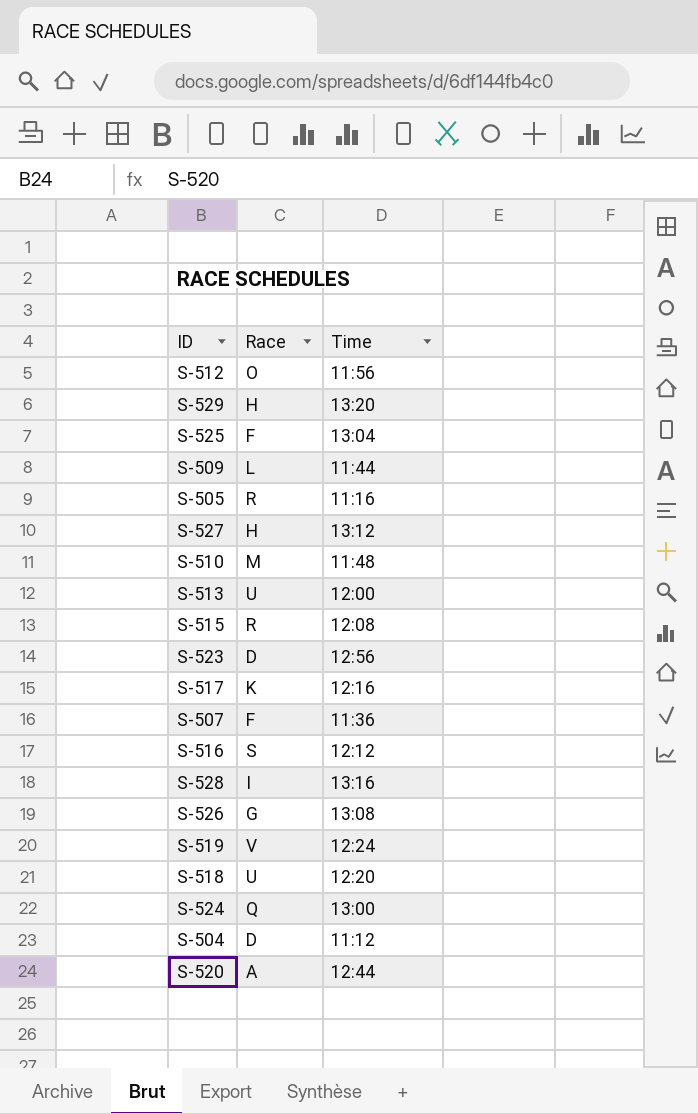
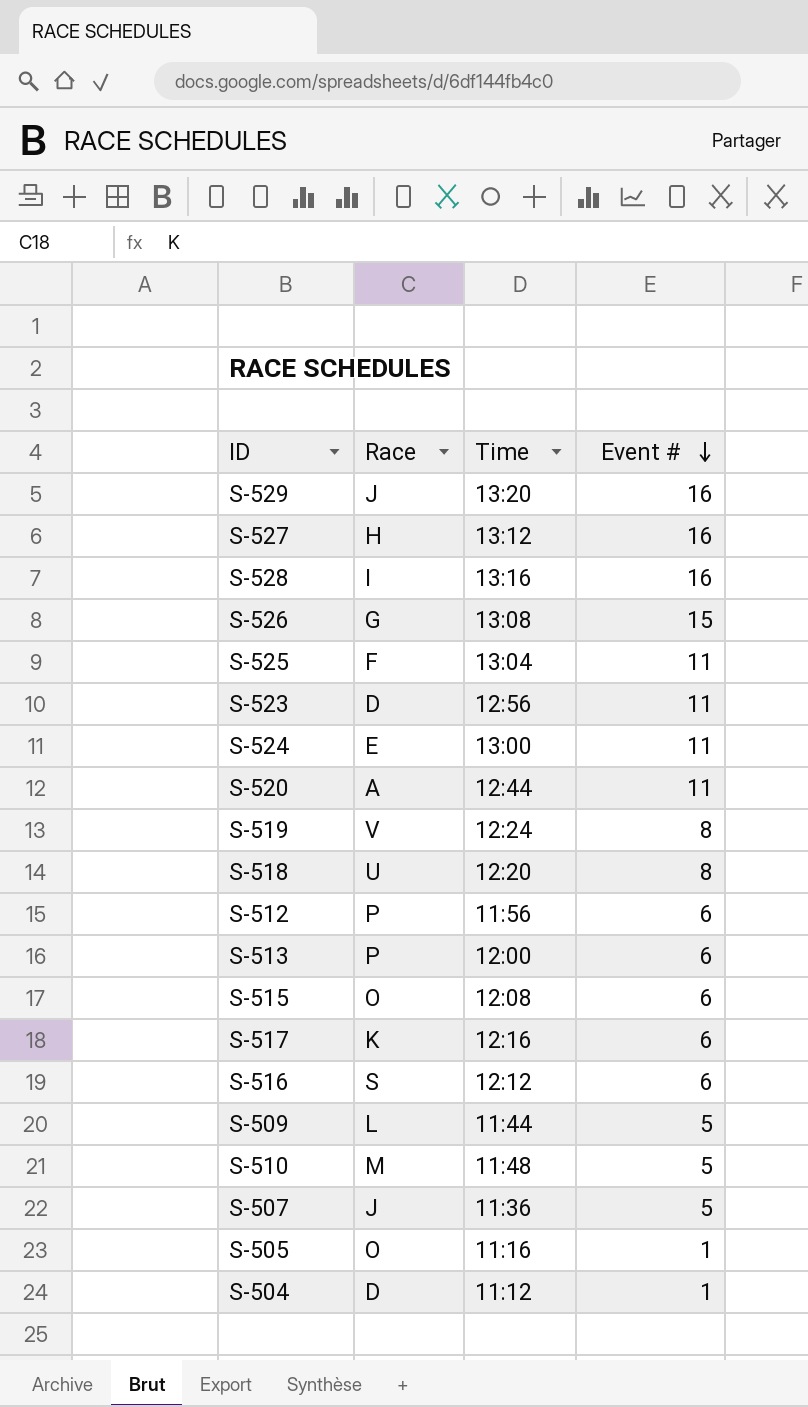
row order: none -> Event # descending
column Event # | position: none -> 4
S-529 | Race: H -> J
S-524 | Race: Q -> E
S-512 | Race: O -> P
S-513 | Race: U -> P
S-515 | Race: R -> O
S-507 | Race: F -> J
S-505 | Race: R -> O

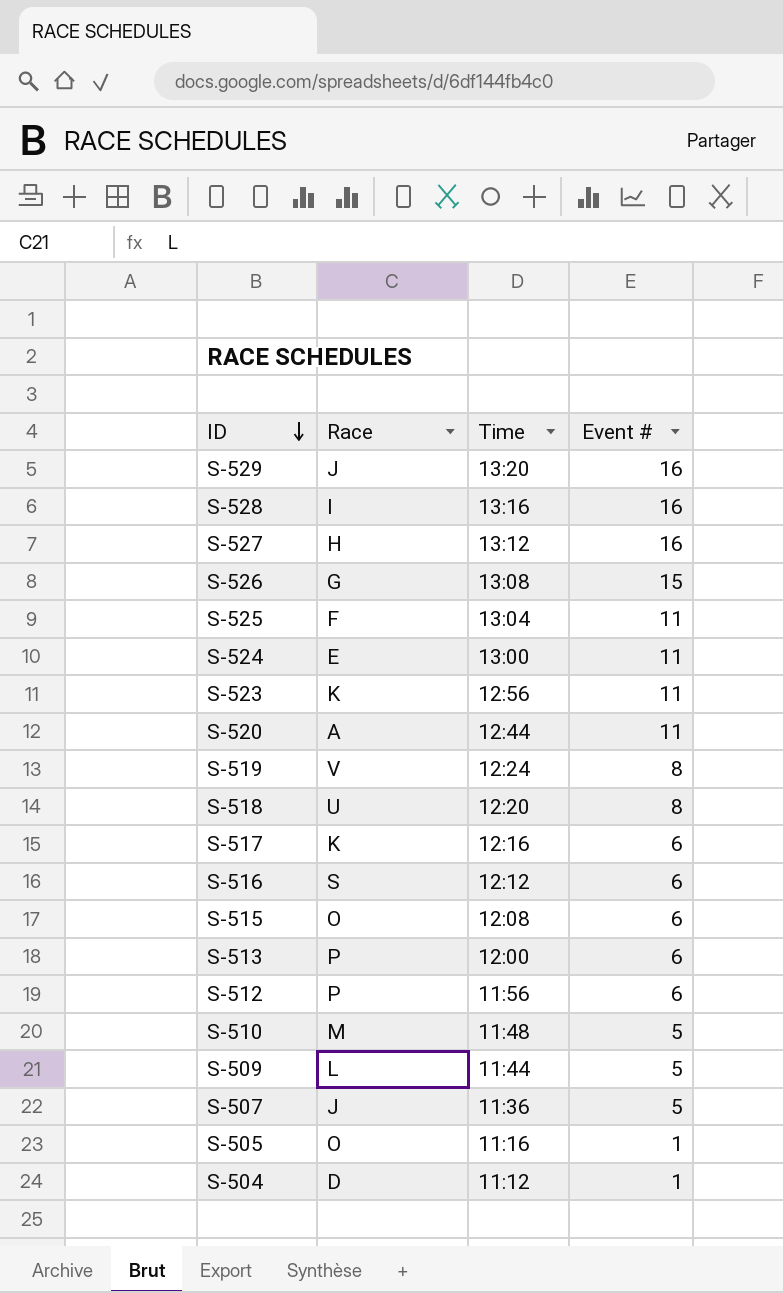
row order: Event # descending -> ID descending
S-523 | Race: D -> K

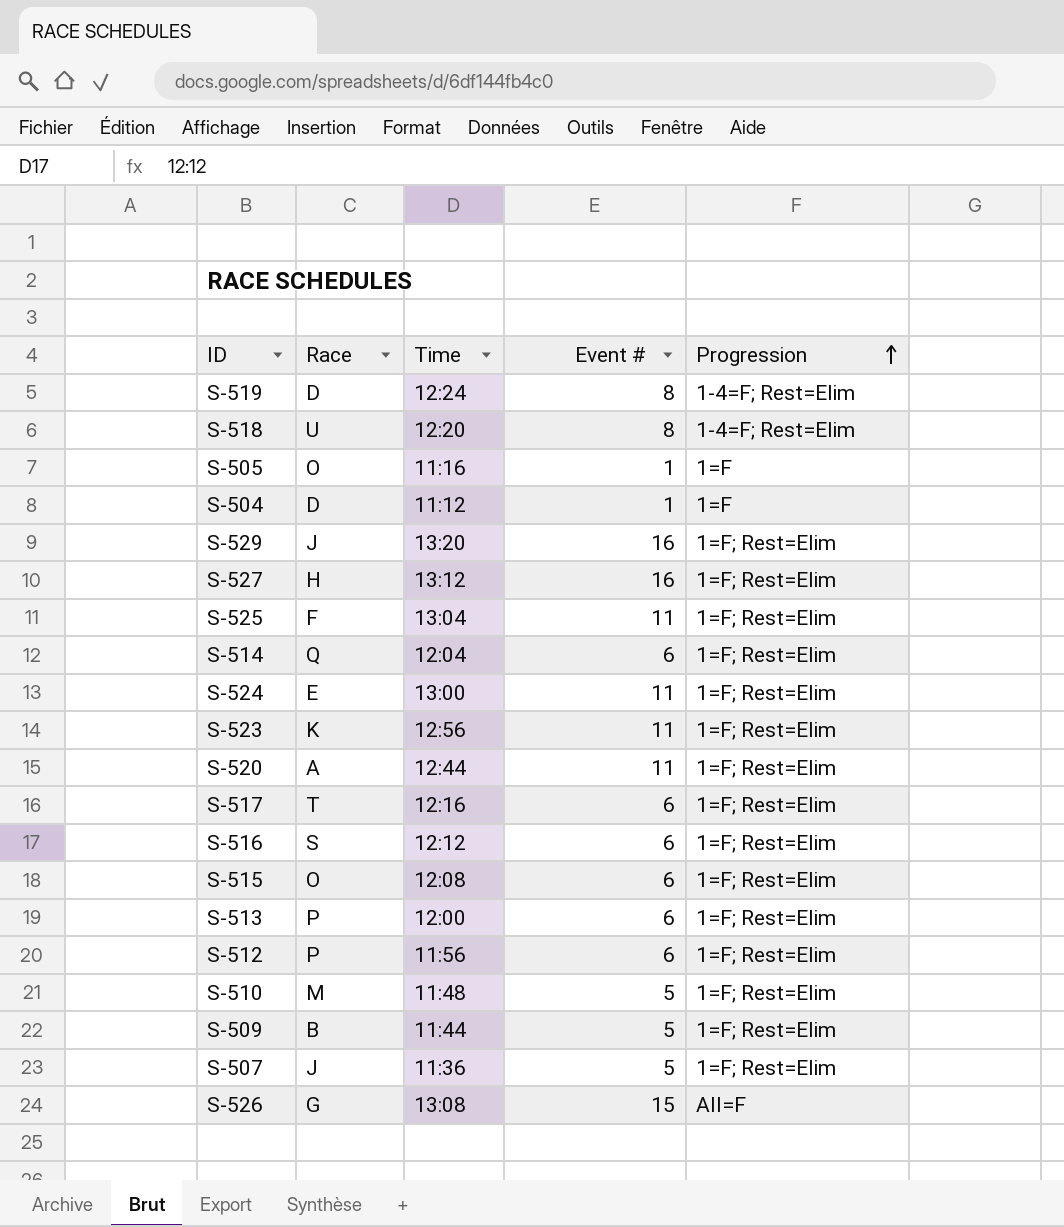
row order: ID descending -> Progression ascending
column Progression | position: none -> 5
row S-528: I | 13:16 | 16 -> none
S-519 | Race: V -> D
row S-514: none -> Q | 12:04 | 6 | 1=F; Rest=Elim
S-517 | Race: K -> T
S-509 | Race: L -> B

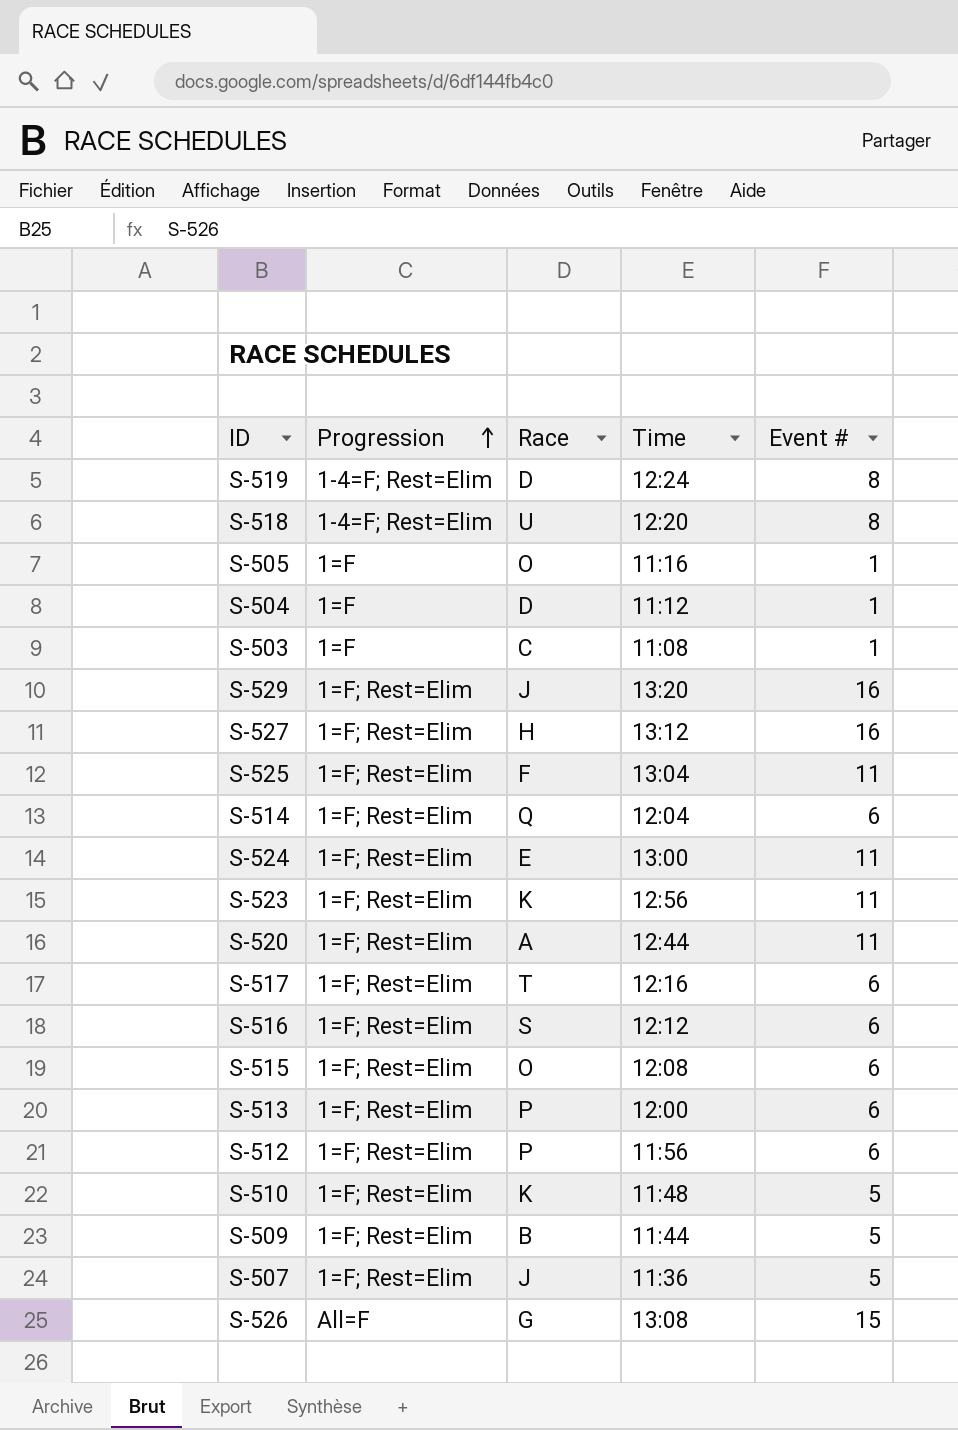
column Progression | position: 5 -> 2
row S-503: none -> 1=F | C | 11:08 | 1
S-510 | Race: M -> K

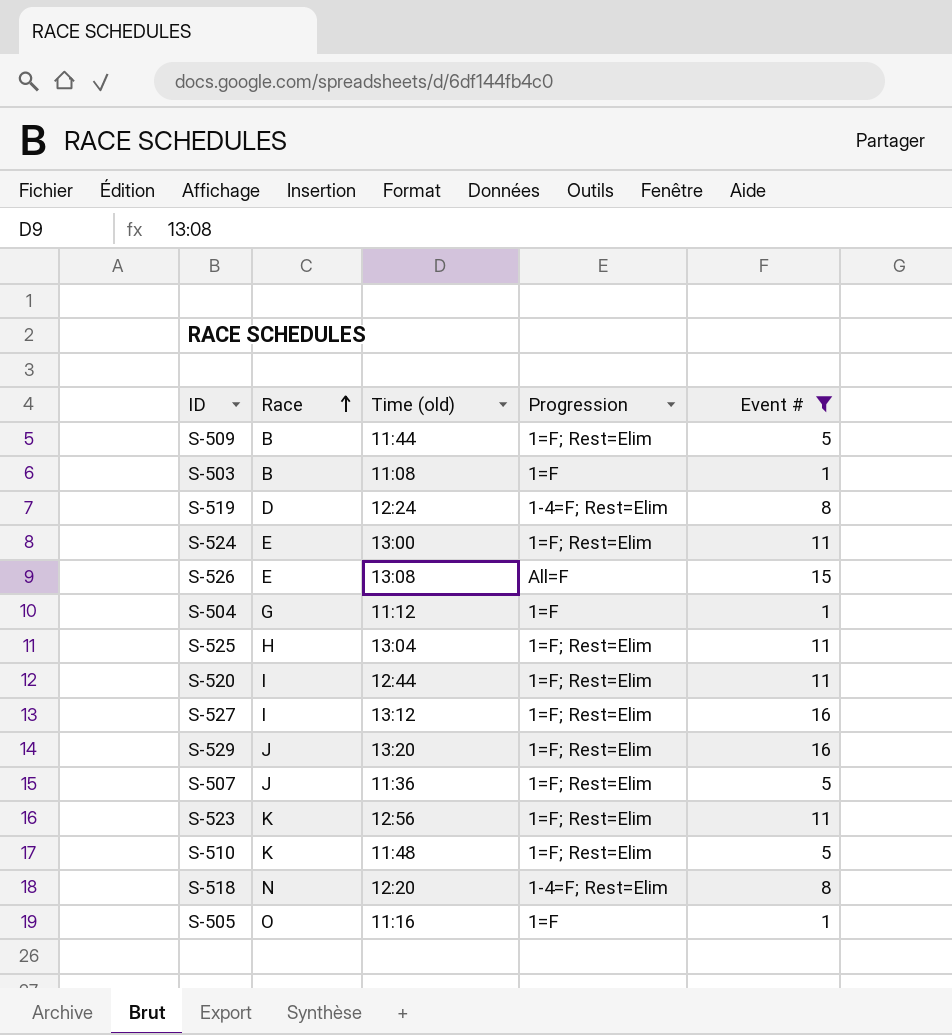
filter: none -> Event # != 6
row order: Progression ascending -> Race ascending
column name: Time -> Time (old)
column Progression | position: 2 -> 4
S-503 | Race: C -> B
S-526 | Race: G -> E
S-504 | Race: D -> G
S-525 | Race: F -> H
S-520 | Race: A -> I
S-527 | Race: H -> I
S-518 | Race: U -> N

